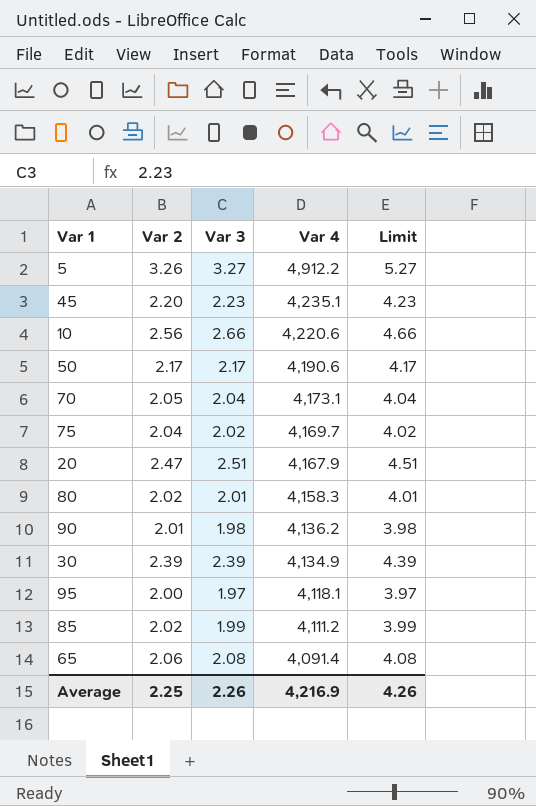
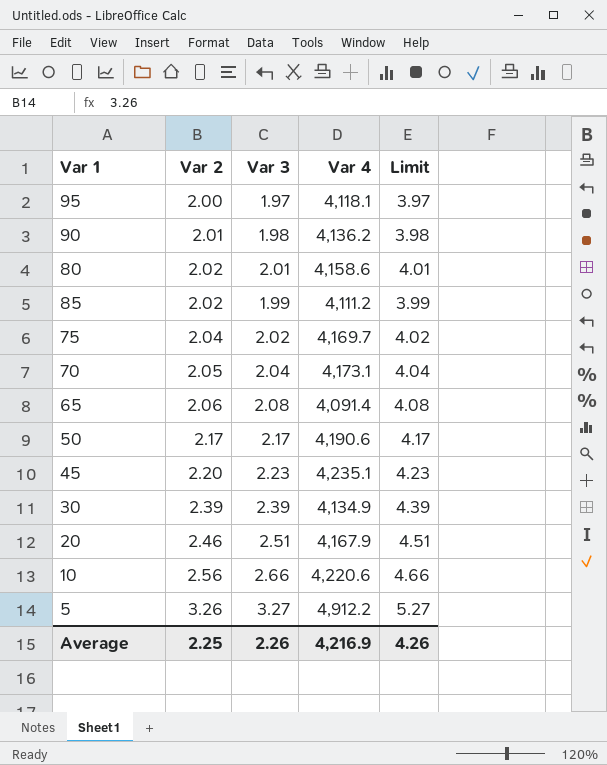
row order: Var 4 descending -> Var 2 ascending
80 | Var 4: 4,158.3 -> 4,158.6
20 | Var 2: 2.47 -> 2.46

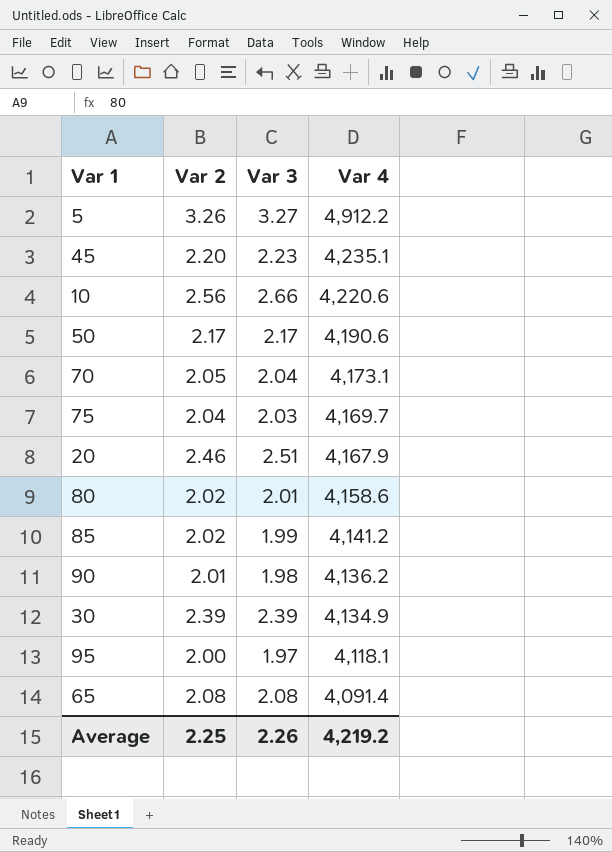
row order: Var 2 ascending -> Var 4 descending
column Limit | formula: [Var 3] + 2 -> none
75 | Var 3: 2.02 -> 2.03
85 | Var 4: 4,111.2 -> 4,141.2
65 | Var 2: 2.06 -> 2.08
Average | Var 4: 4,216.9 -> 4,219.2

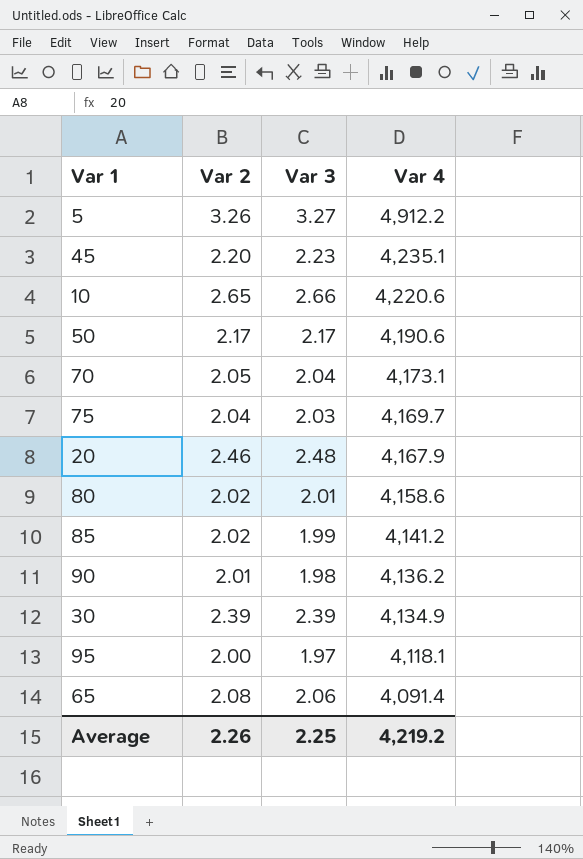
10 | Var 2: 2.56 -> 2.65
20 | Var 3: 2.51 -> 2.48
65 | Var 3: 2.08 -> 2.06
Average | Var 2: 2.25 -> 2.26
Average | Var 3: 2.26 -> 2.25

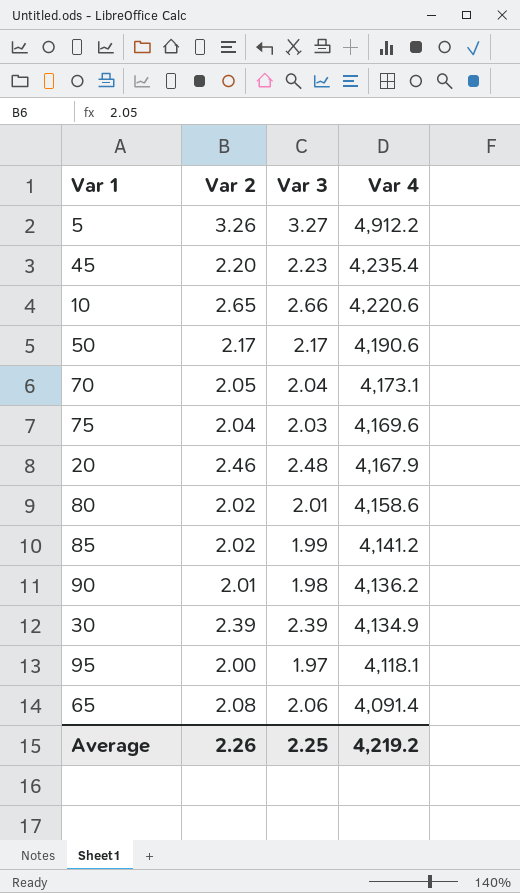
45 | Var 4: 4,235.1 -> 4,235.4
75 | Var 4: 4,169.7 -> 4,169.6

